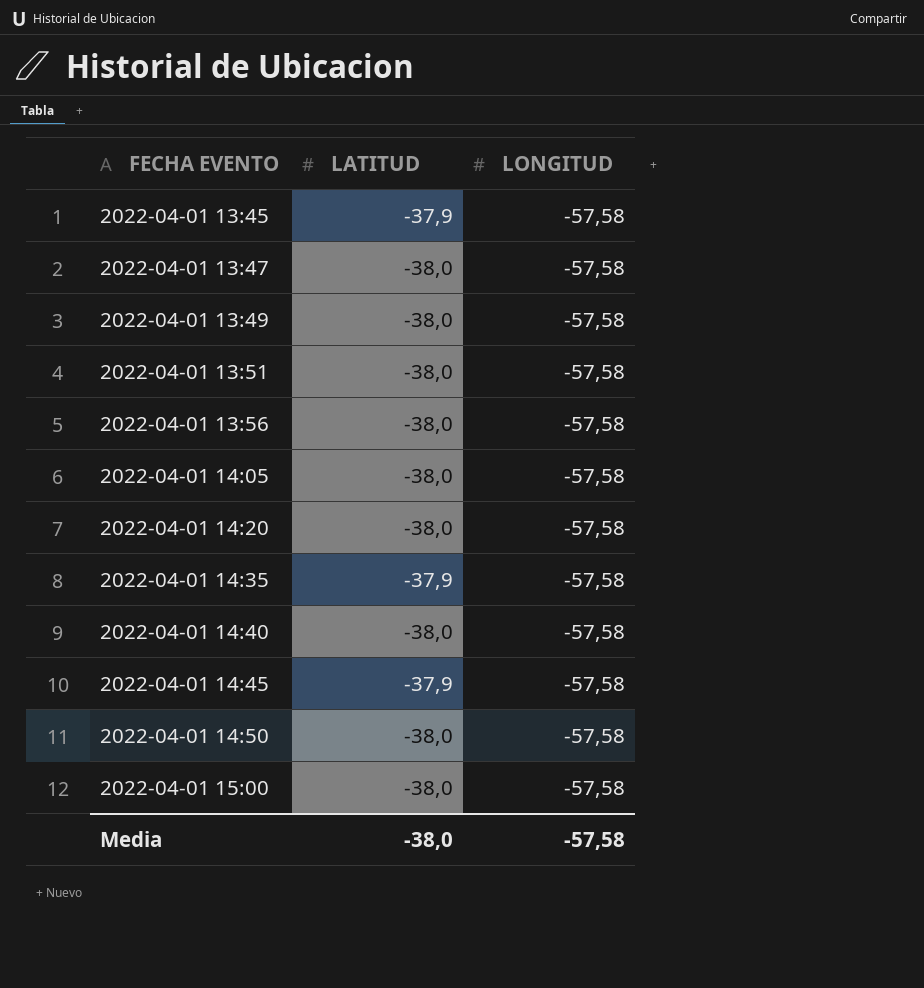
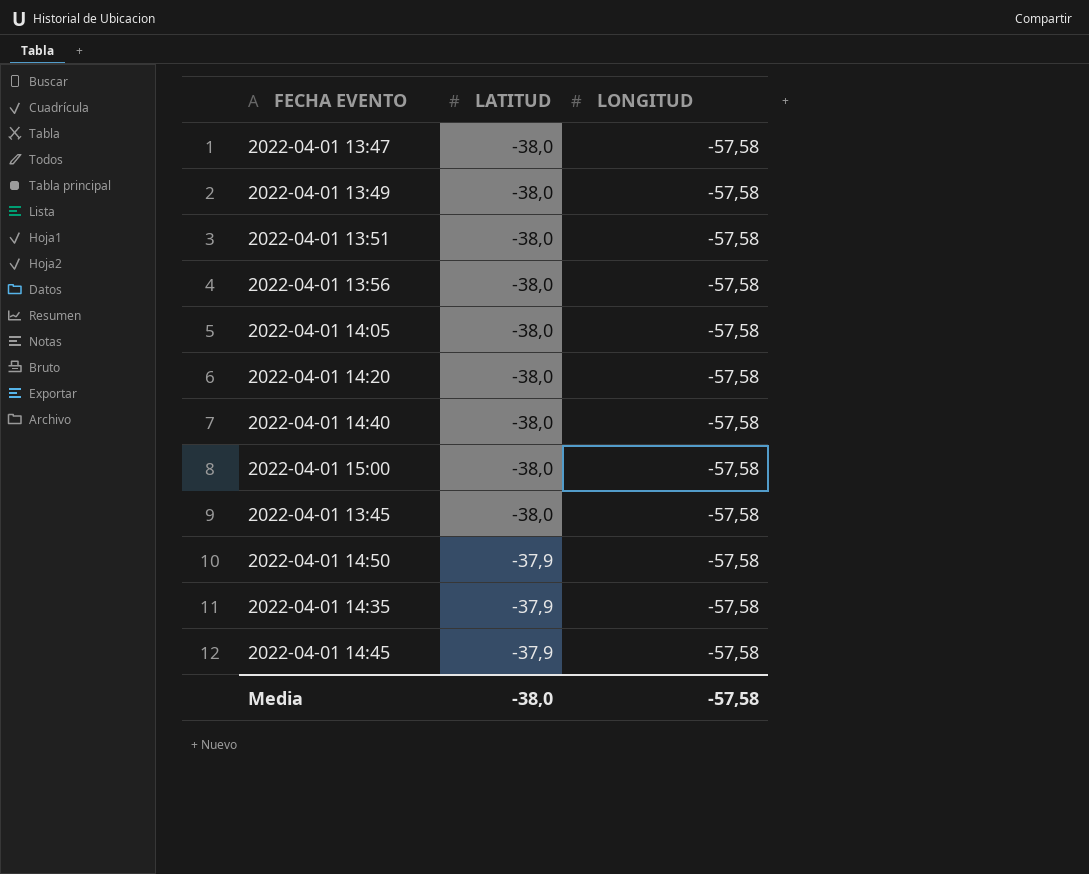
row order: FECHA EVENTO ascending -> LATITUD ascending
2022-04-01 13:45 | LATITUD: -37,9 -> -38,0
2022-04-01 14:50 | LATITUD: -38,0 -> -37,9

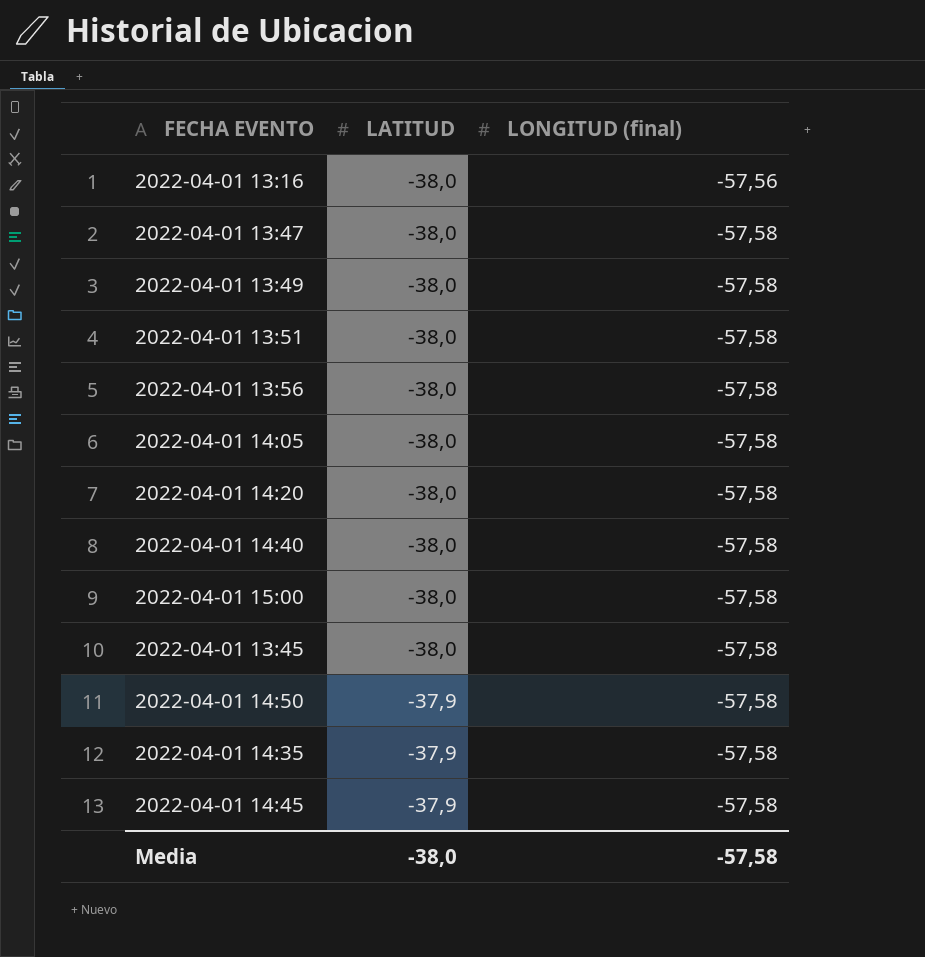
column name: LONGITUD -> LONGITUD (final)
row 2022-04-01 13:16: none -> -38,0 | -57,56

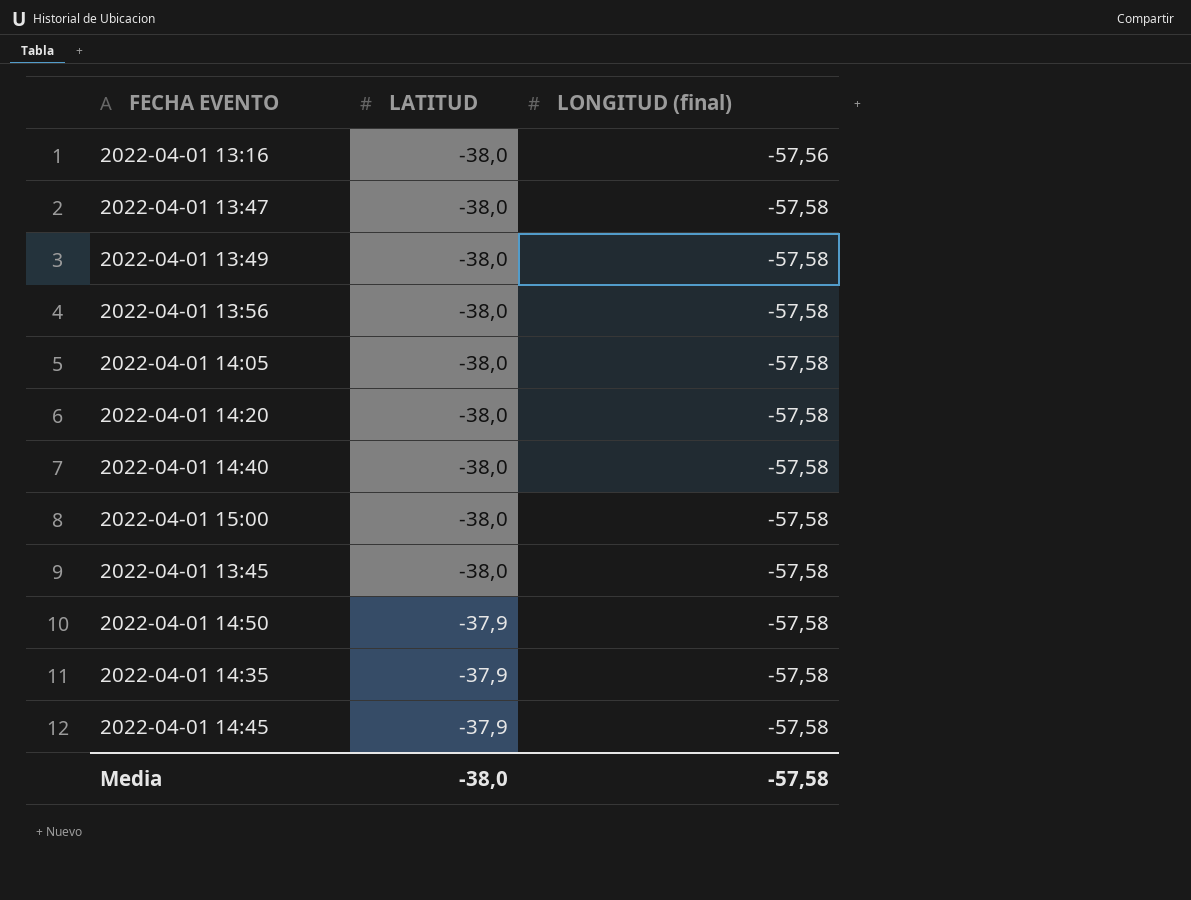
row 2022-04-01 13:51: -38,0 | -57,58 -> none

